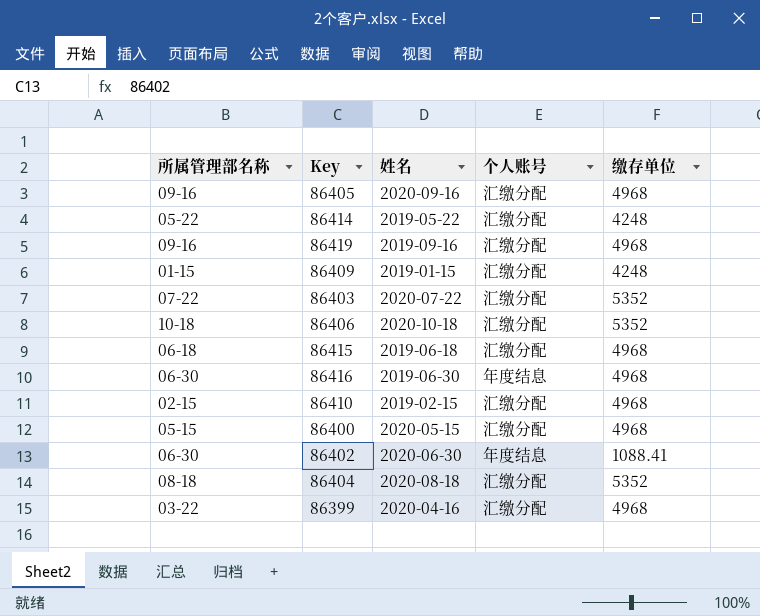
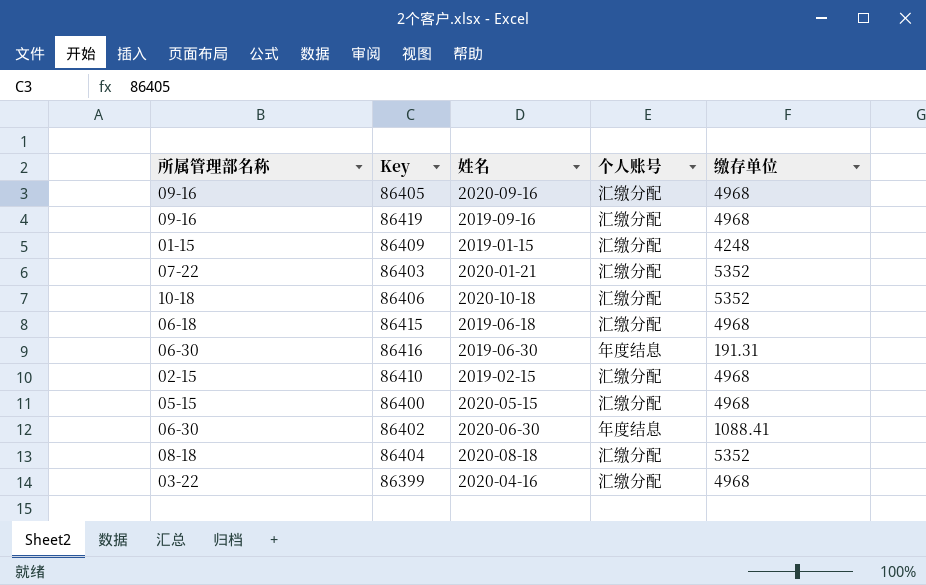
row 86414: 05-22 | 2019-05-22 | 汇缴分配 | 4248 -> none
86403 | 姓名: 2020-07-22 -> 2020-01-21
86416 | 缴存单位: 4968 -> 191.31

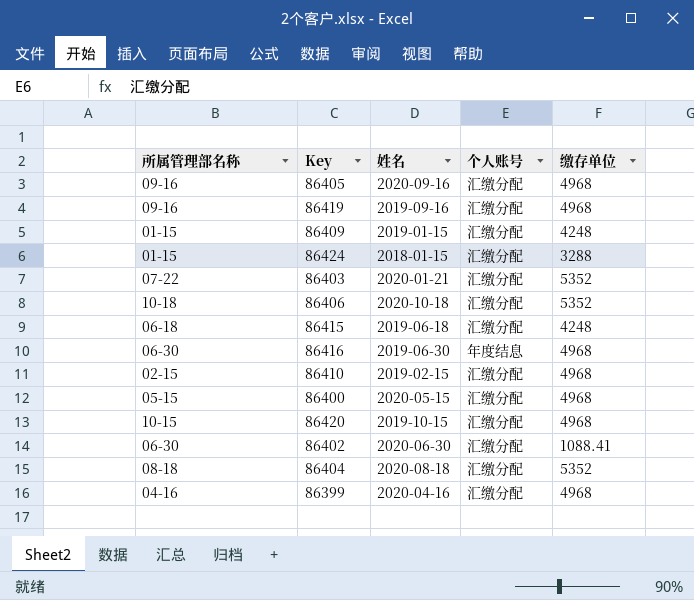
row 86424: none -> 01-15 | 2018-01-15 | 汇缴分配 | 3288
86415 | 缴存单位: 4968 -> 4248
86416 | 缴存单位: 191.31 -> 4968
row 86420: none -> 10-15 | 2019-10-15 | 汇缴分配 | 4968
86402 | 个人账号: 年度结息 -> 汇缴分配
86399 | 所属管理部名称: 03-22 -> 04-16

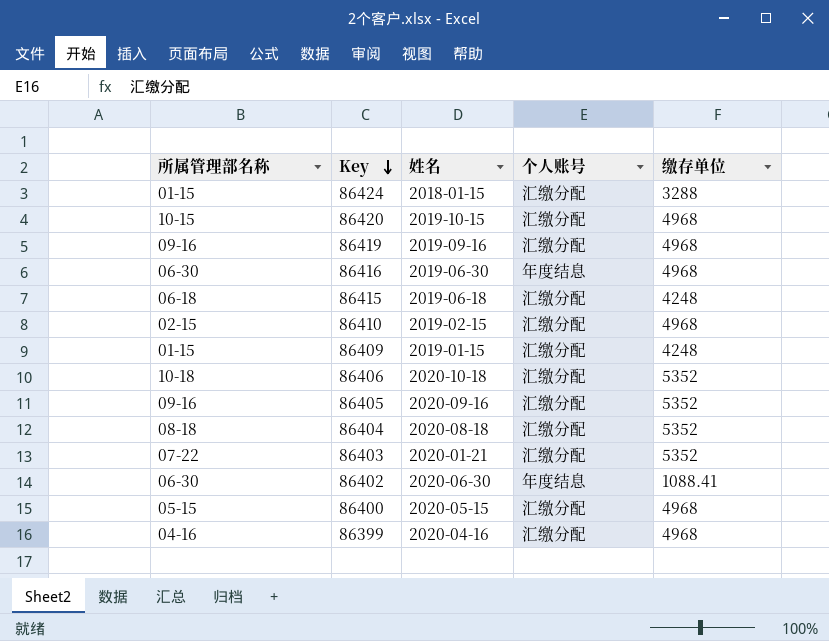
row order: none -> Key descending
86405 | 缴存单位: 4968 -> 5352
86402 | 个人账号: 汇缴分配 -> 年度结息

